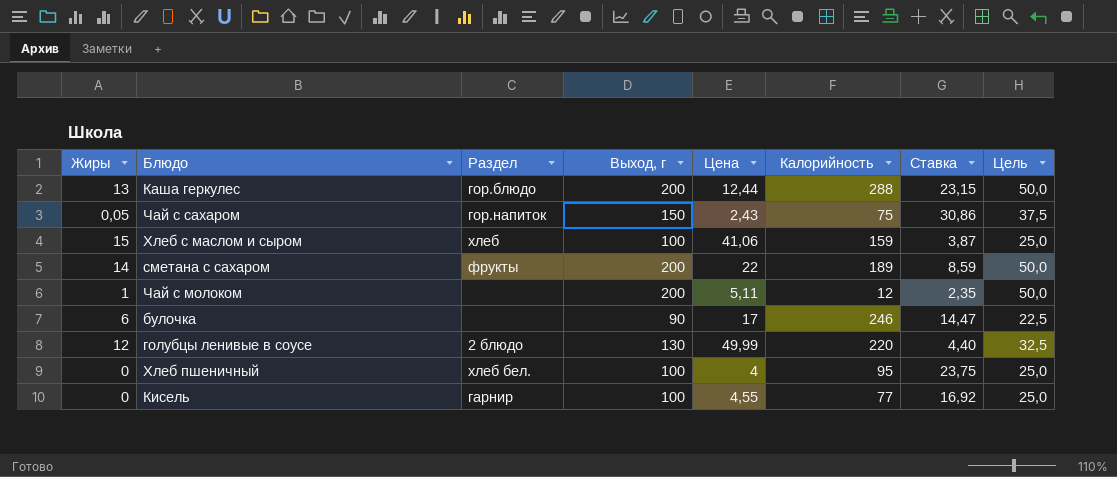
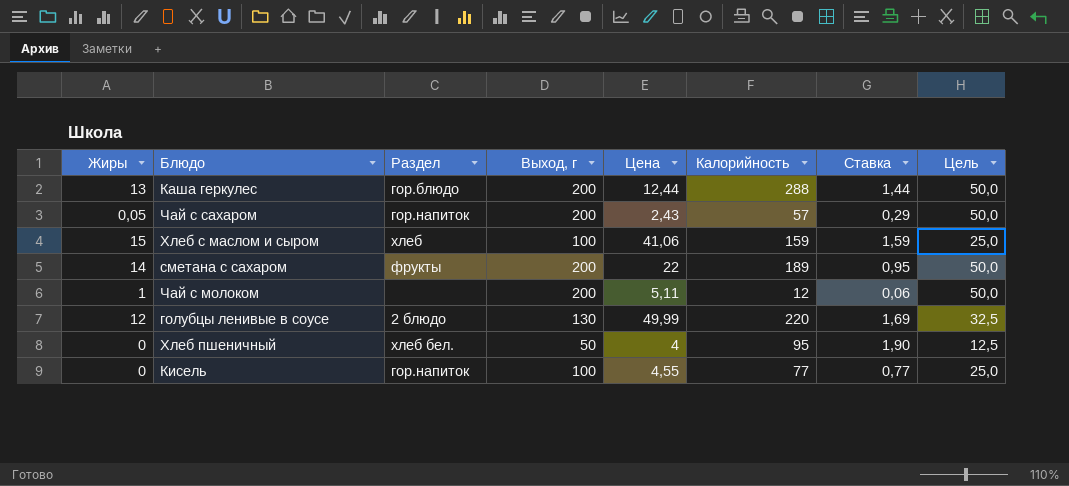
column Ставка | formula: [Калорийность] / [Цена] -> [Калорийность] / [Выход, г]
row булочка: 6 | none | 90 | 17 | 246 | 14,47 | 22,5 -> none
Чай с сахаром | Выход, г: 150 -> 200
Чай с сахаром | Калорийность: 75 -> 57
Чай с сахаром | Цель: 37,5 -> 50,0
Хлеб пшеничный | Выход, г: 100 -> 50
Хлеб пшеничный | Цель: 25,0 -> 12,5
Кисель | Раздел: гарнир -> гор.напиток

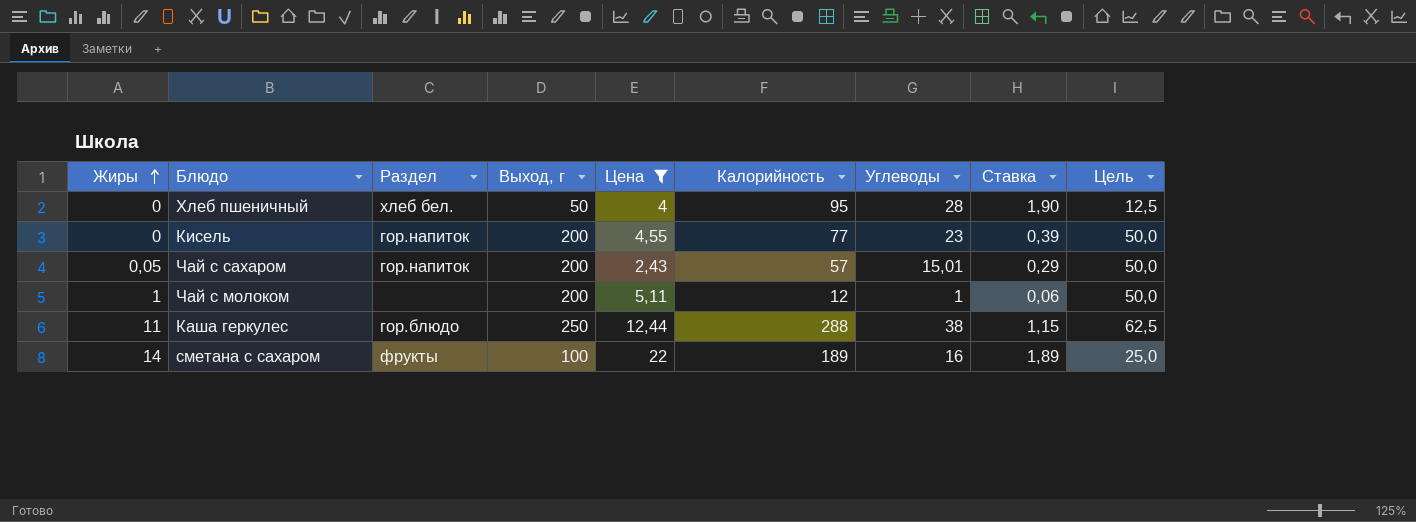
filter: none -> Цена <= 22
row order: none -> Жиры ascending
column Углеводы | position: none -> 7
Кисель | Выход, г: 100 -> 200
Кисель | Ставка: 0,77 -> 0,39
Кисель | Цель: 25,0 -> 50,0
Каша геркулес | Жиры: 13 -> 11
Каша геркулес | Выход, г: 200 -> 250
Каша геркулес | Ставка: 1,44 -> 1,15
Каша геркулес | Цель: 50,0 -> 62,5
сметана с сахаром | Выход, г: 200 -> 100
сметана с сахаром | Ставка: 0,95 -> 1,89
сметана с сахаром | Цель: 50,0 -> 25,0

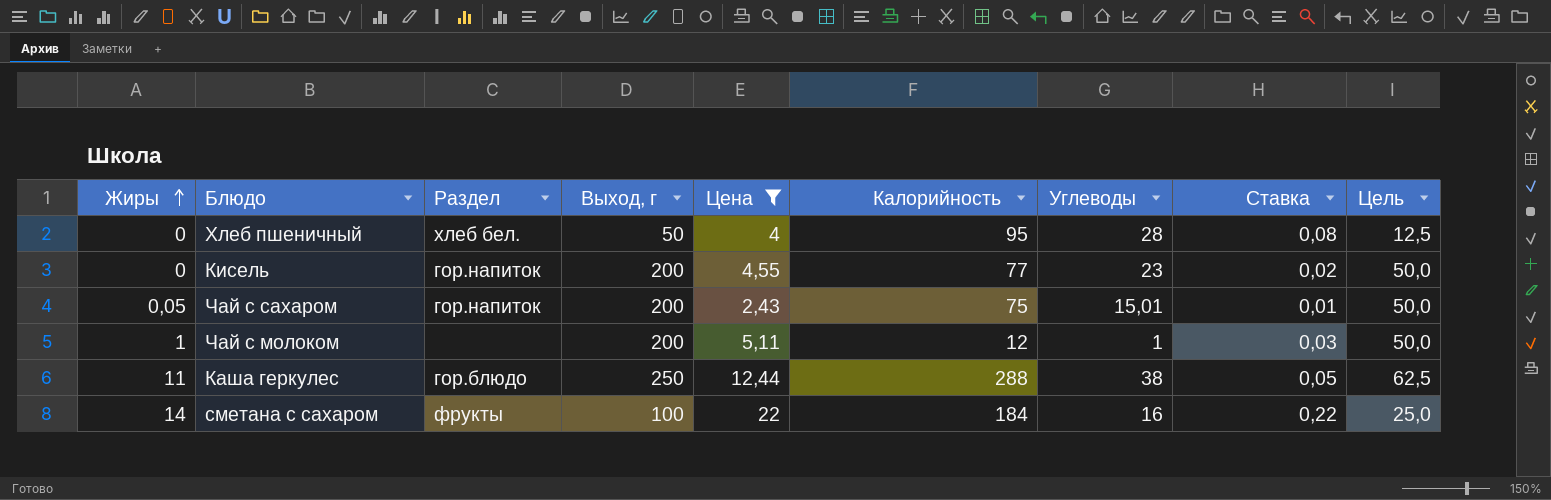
column Ставка | formula: [Калорийность] / [Выход, г] -> [Цена] / [Выход, г]
Чай с сахаром | Калорийность: 57 -> 75
сметана с сахаром | Калорийность: 189 -> 184

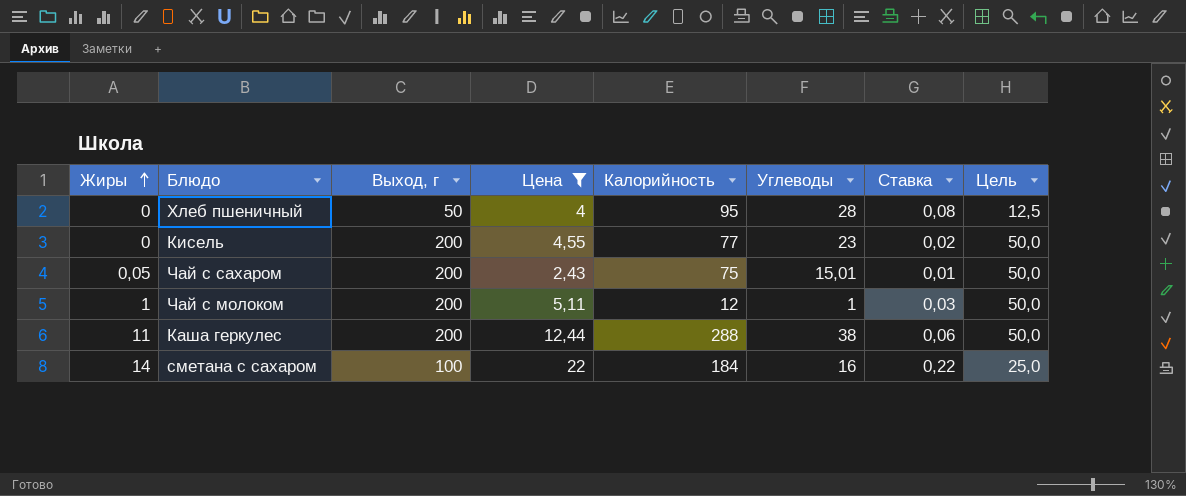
column Раздел | position: 3 -> none
Каша геркулес | Выход, г: 250 -> 200
Каша геркулес | Ставка: 0,05 -> 0,06
Каша геркулес | Цель: 62,5 -> 50,0

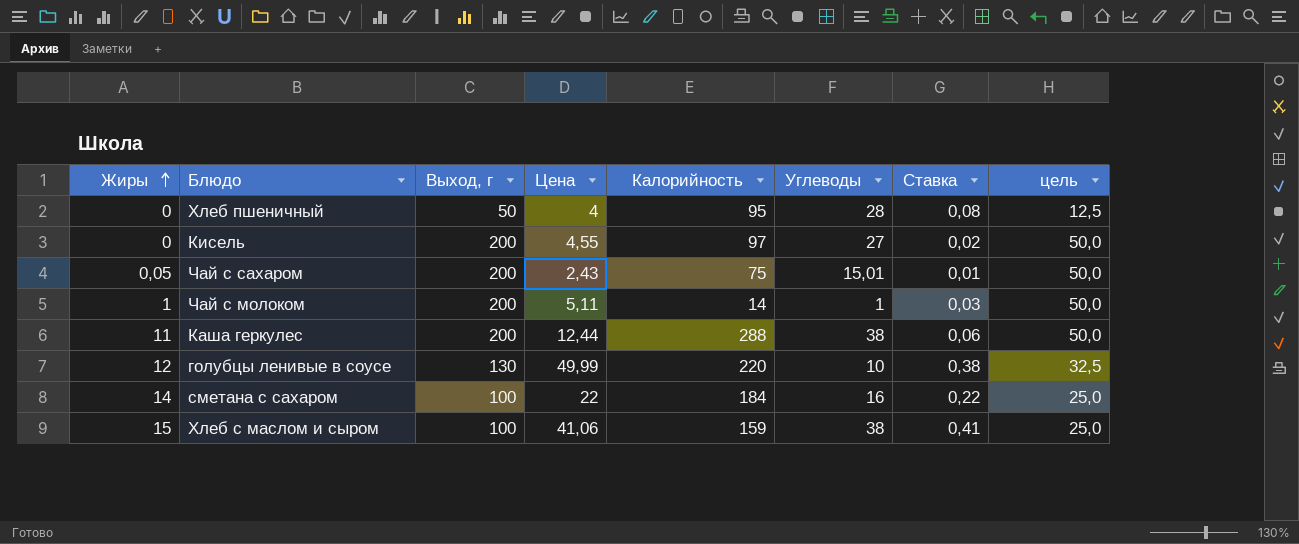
filter: Цена <= 22 -> none
column name: Цель -> цель
Кисель | Калорийность: 77 -> 97
Кисель | Углеводы: 23 -> 27
Чай с молоком | Калорийность: 12 -> 14

